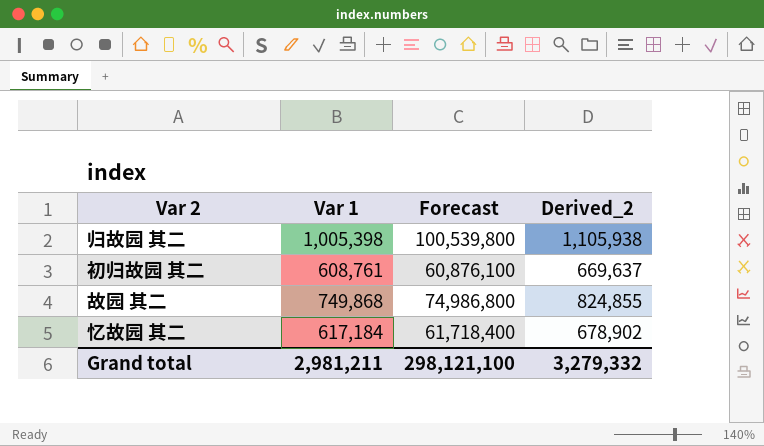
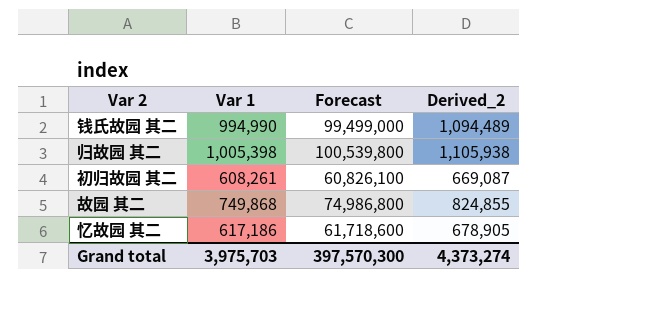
row 钱氏故园 其二: none -> 994,990 | 99,499,000 | 1,094,489
初归故园 其二 | Var 1: 608,761 -> 608,261
初归故园 其二 | Forecast: 60,876,100 -> 60,826,100
初归故园 其二 | Derived_2: 669,637 -> 669,087
忆故园 其二 | Var 1: 617,184 -> 617,186
忆故园 其二 | Forecast: 61,718,400 -> 61,718,600
忆故园 其二 | Derived_2: 678,902 -> 678,905
Grand total | Var 1: 2,981,211 -> 3,975,703
Grand total | Forecast: 298,121,100 -> 397,570,300
Grand total | Derived_2: 3,279,332 -> 4,373,274

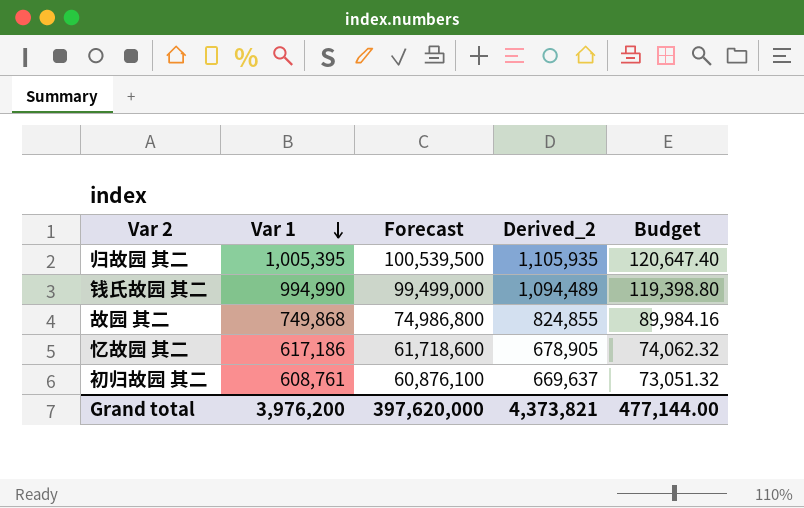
row order: none -> Var 1 descending
column Budget | formula: none -> [Var 1] * 0.12
归故园 其二 | Var 1: 1,005,398 -> 1,005,395
归故园 其二 | Forecast: 100,539,800 -> 100,539,500
归故园 其二 | Derived_2: 1,105,938 -> 1,105,935
初归故园 其二 | Var 1: 608,261 -> 608,761
初归故园 其二 | Forecast: 60,826,100 -> 60,876,100
初归故园 其二 | Derived_2: 669,087 -> 669,637
Grand total | Var 1: 3,975,703 -> 3,976,200
Grand total | Forecast: 397,570,300 -> 397,620,000
Grand total | Derived_2: 4,373,274 -> 4,373,821

